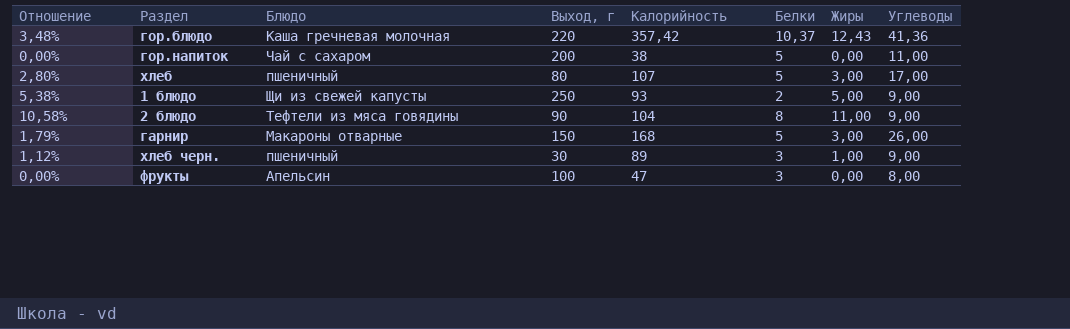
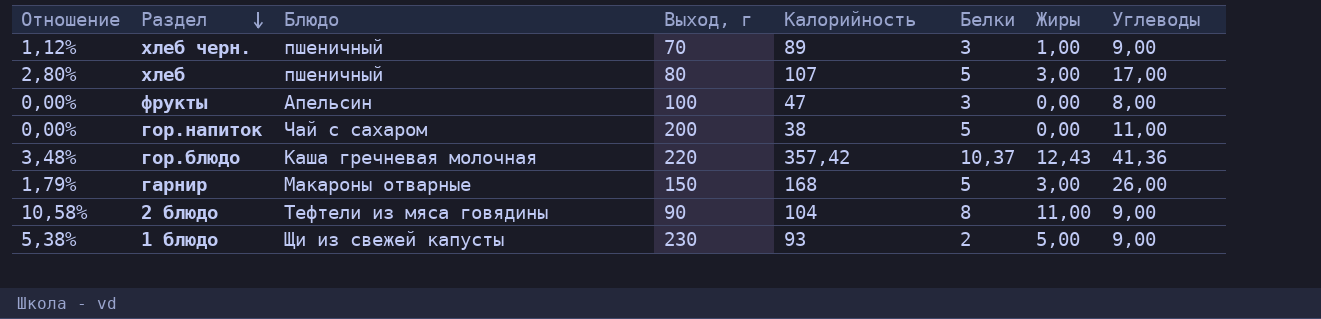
row order: none -> Раздел descending
хлеб черн. | Выход, г: 30 -> 70
1 блюдо | Выход, г: 250 -> 230

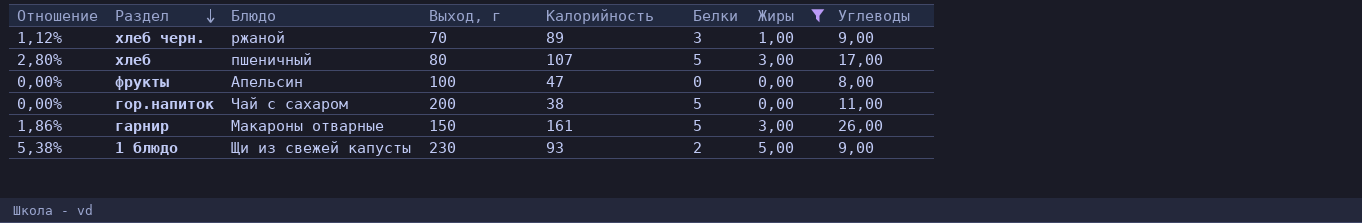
filter: none -> Жиры <= 5,00
хлеб черн. | Блюдо: пшеничный -> ржаной
фрукты | Белки: 3 -> 0
гарнир | Отношение: 1,79% -> 1,86%
гарнир | Калорийность: 168 -> 161

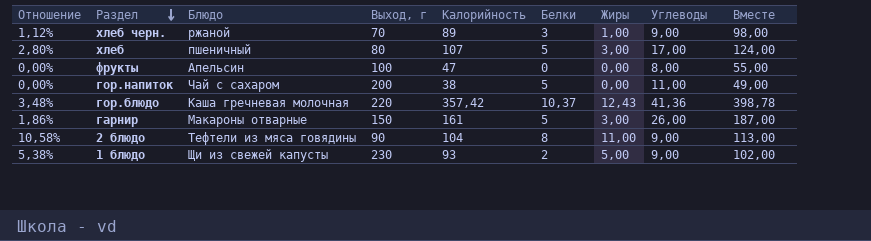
filter: Жиры <= 5,00 -> none
column Вместе | formula: none -> [Калорийность] + [Углеводы]

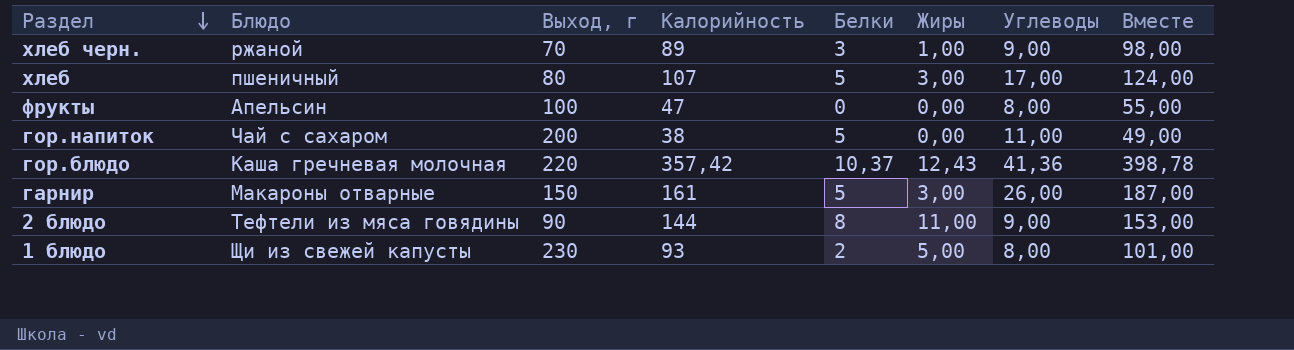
column Отношение | formula: [Жиры] / [Калорийность] -> none
2 блюдо | Калорийность: 104 -> 144
2 блюдо | Вместе: 113,00 -> 153,00
1 блюдо | Углеводы: 9,00 -> 8,00
1 блюдо | Вместе: 102,00 -> 101,00

